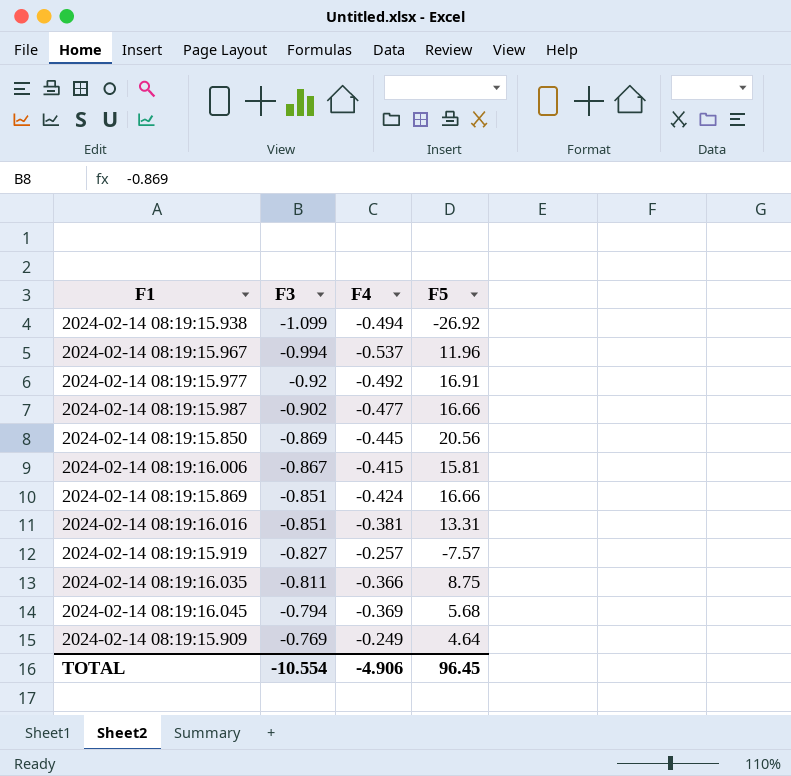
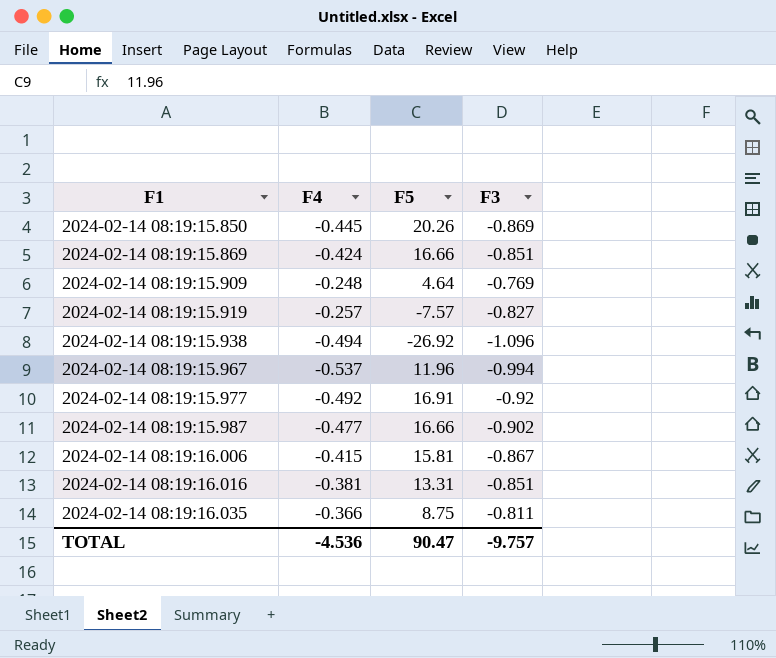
row order: F3 ascending -> F1 ascending
column F3 | position: 2 -> 4
row 2024-02-14 08:19:16.045: -0.794 | -0.369 | 5.68 -> none
2024-02-14 08:19:15.850 | F5: 20.56 -> 20.26
2024-02-14 08:19:15.909 | F4: -0.249 -> -0.248
2024-02-14 08:19:15.938 | F3: -1.099 -> -1.096
TOTAL | F4: -4.906 -> -4.536
TOTAL | F5: 96.45 -> 90.47
TOTAL | F3: -10.554 -> -9.757

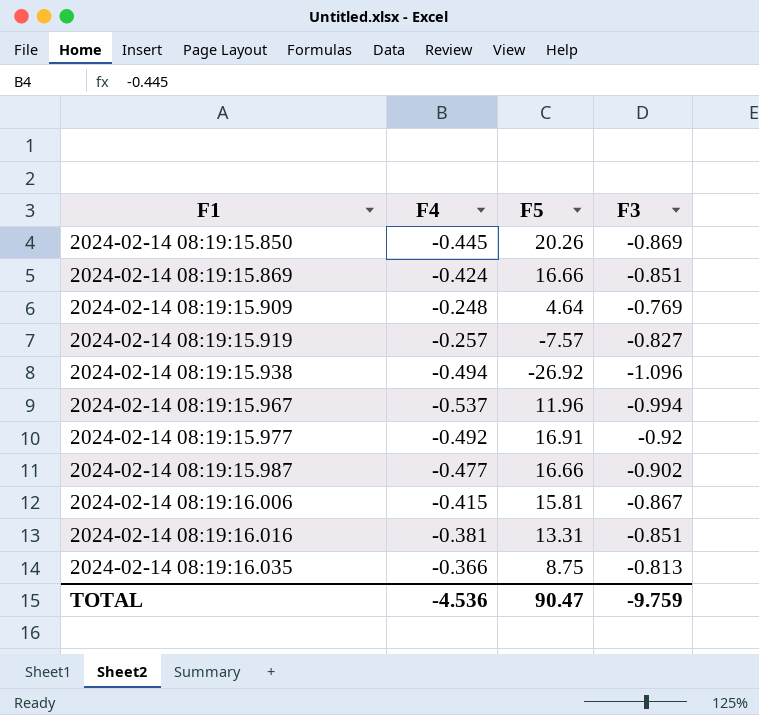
2024-02-14 08:19:16.035 | F3: -0.811 -> -0.813
TOTAL | F3: -9.757 -> -9.759

